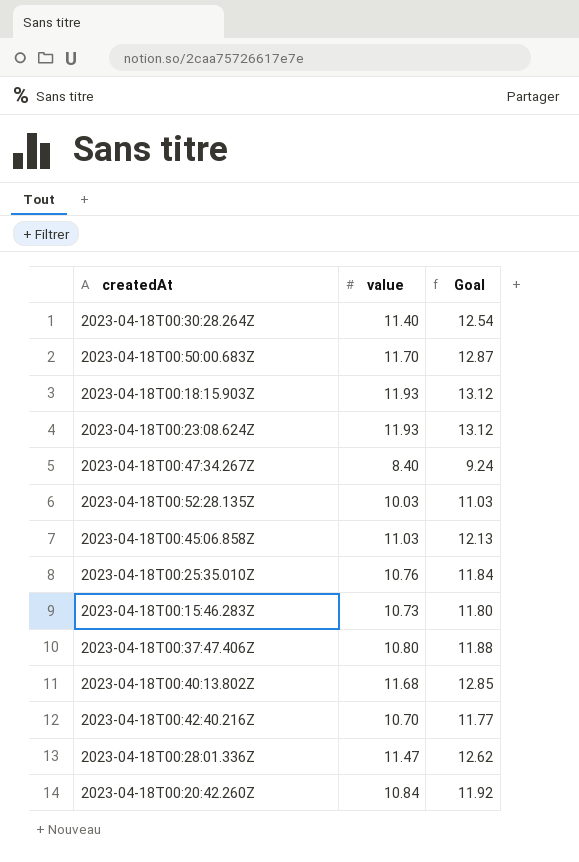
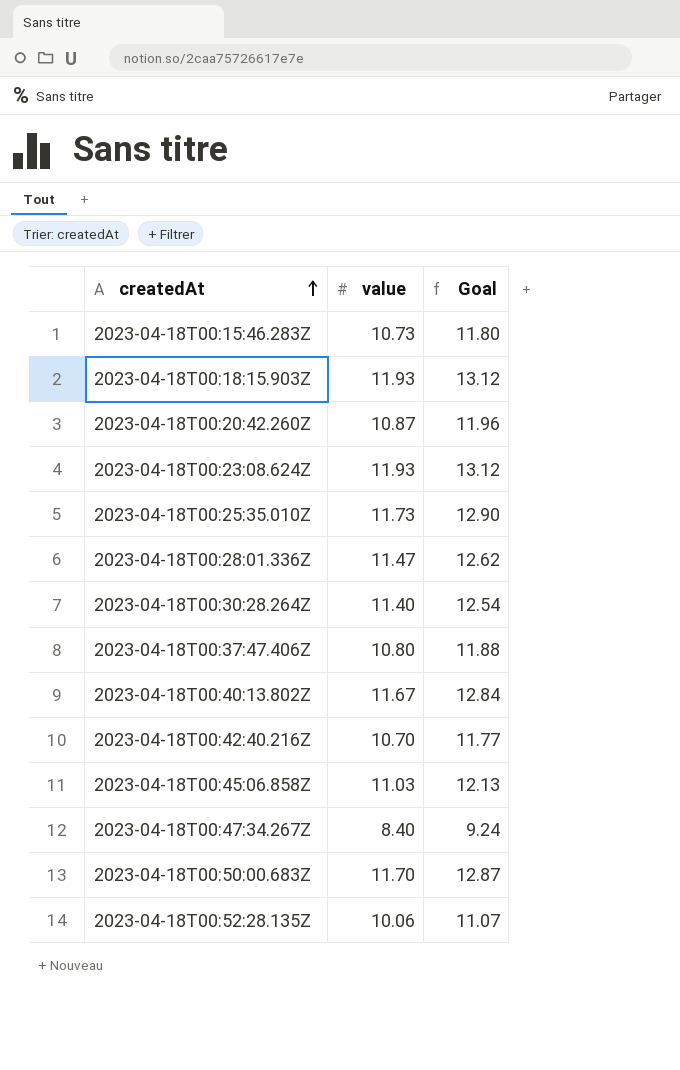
row order: none -> createdAt ascending
2023-04-18T00:20:42.260Z | value: 10.84 -> 10.87
2023-04-18T00:20:42.260Z | Goal: 11.92 -> 11.96
2023-04-18T00:25:35.010Z | value: 10.76 -> 11.73
2023-04-18T00:25:35.010Z | Goal: 11.84 -> 12.90
2023-04-18T00:40:13.802Z | value: 11.68 -> 11.67
2023-04-18T00:40:13.802Z | Goal: 12.85 -> 12.84
2023-04-18T00:52:28.135Z | value: 10.03 -> 10.06
2023-04-18T00:52:28.135Z | Goal: 11.03 -> 11.07

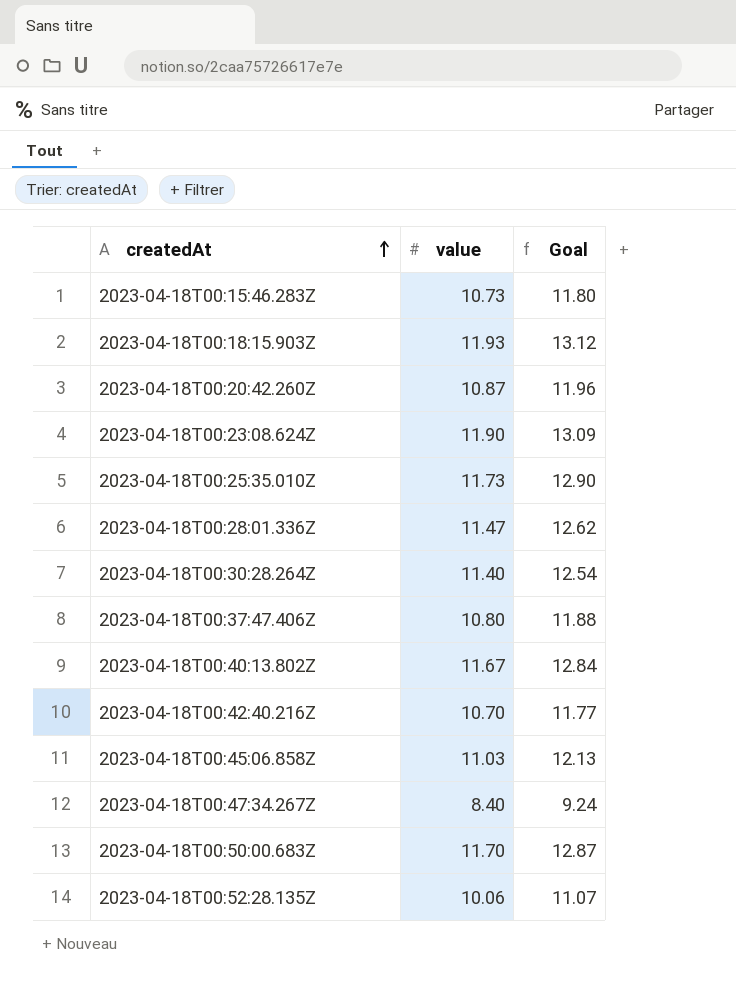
2023-04-18T00:23:08.624Z | value: 11.93 -> 11.90
2023-04-18T00:23:08.624Z | Goal: 13.12 -> 13.09

